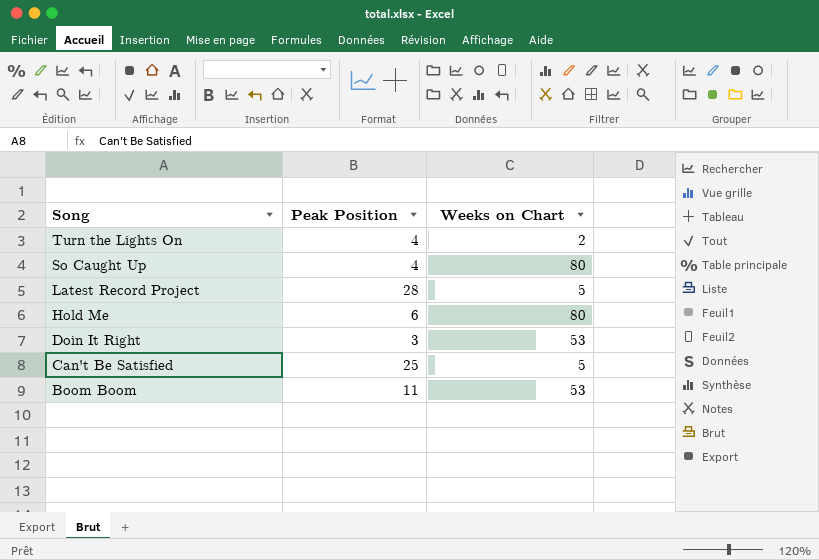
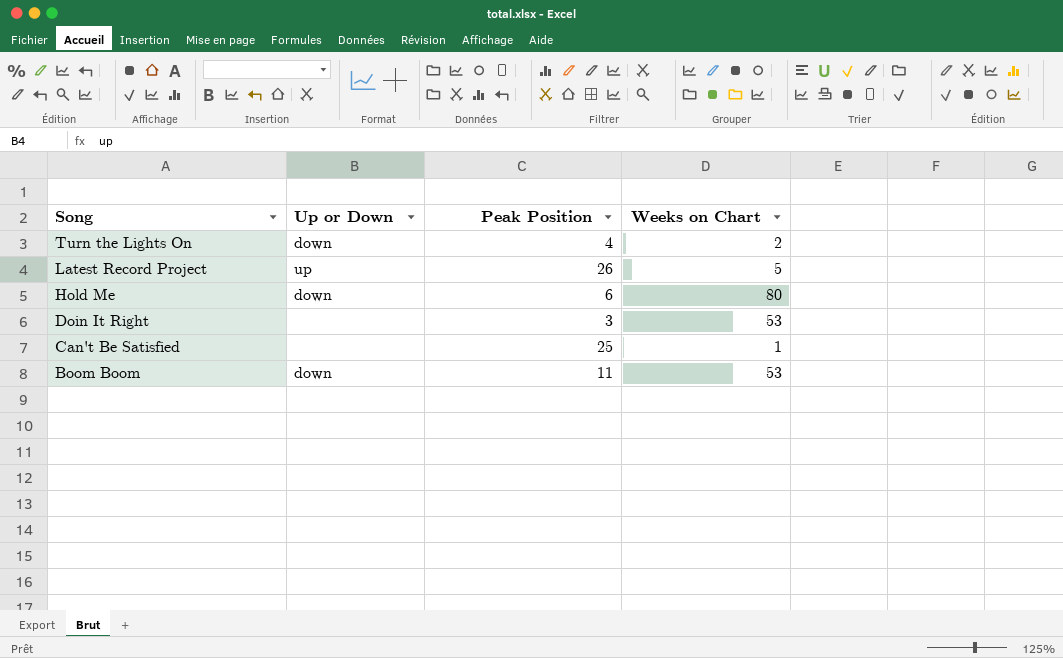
column Up or Down | position: none -> 2
row So Caught Up: 4 | 80 -> none
Latest Record Project | Peak Position: 28 -> 26
Can't Be Satisfied | Weeks on Chart: 5 -> 1

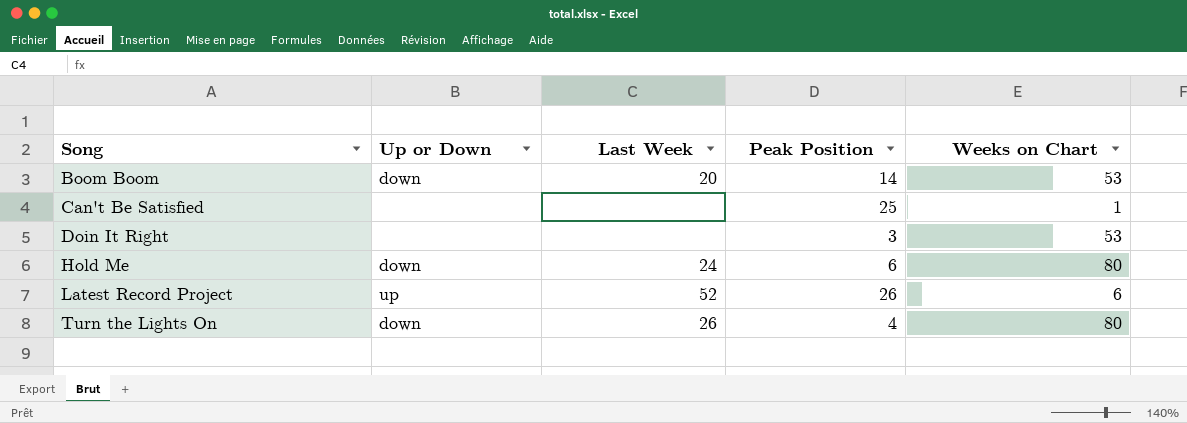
row order: Song descending -> Song ascending
column Last Week | position: none -> 3
Boom Boom | Peak Position: 11 -> 14
Latest Record Project | Weeks on Chart: 5 -> 6
Turn the Lights On | Weeks on Chart: 2 -> 80

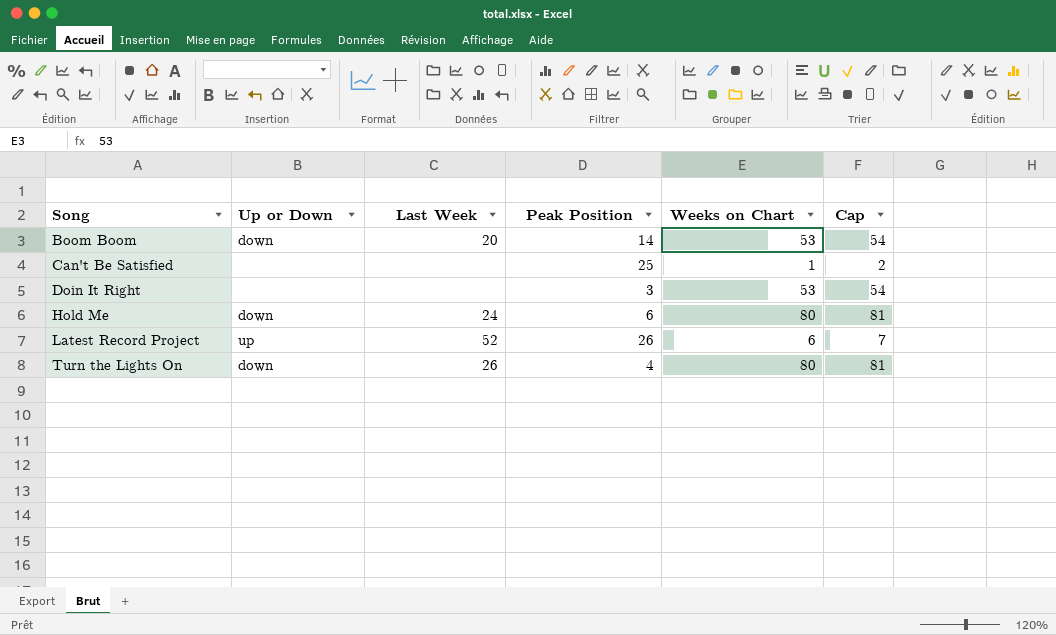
column Cap | formula: none -> [Weeks on Chart] + 1

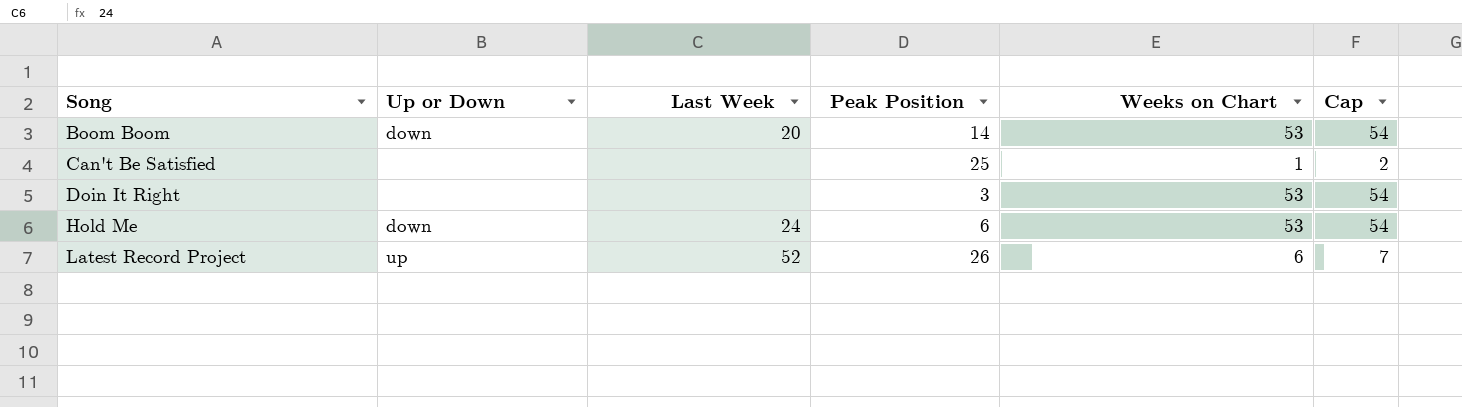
row Turn the Lights On: down | 26 | 4 | 80 | 81 -> none
Hold Me | Weeks on Chart: 80 -> 53
Hold Me | Cap: 81 -> 54

